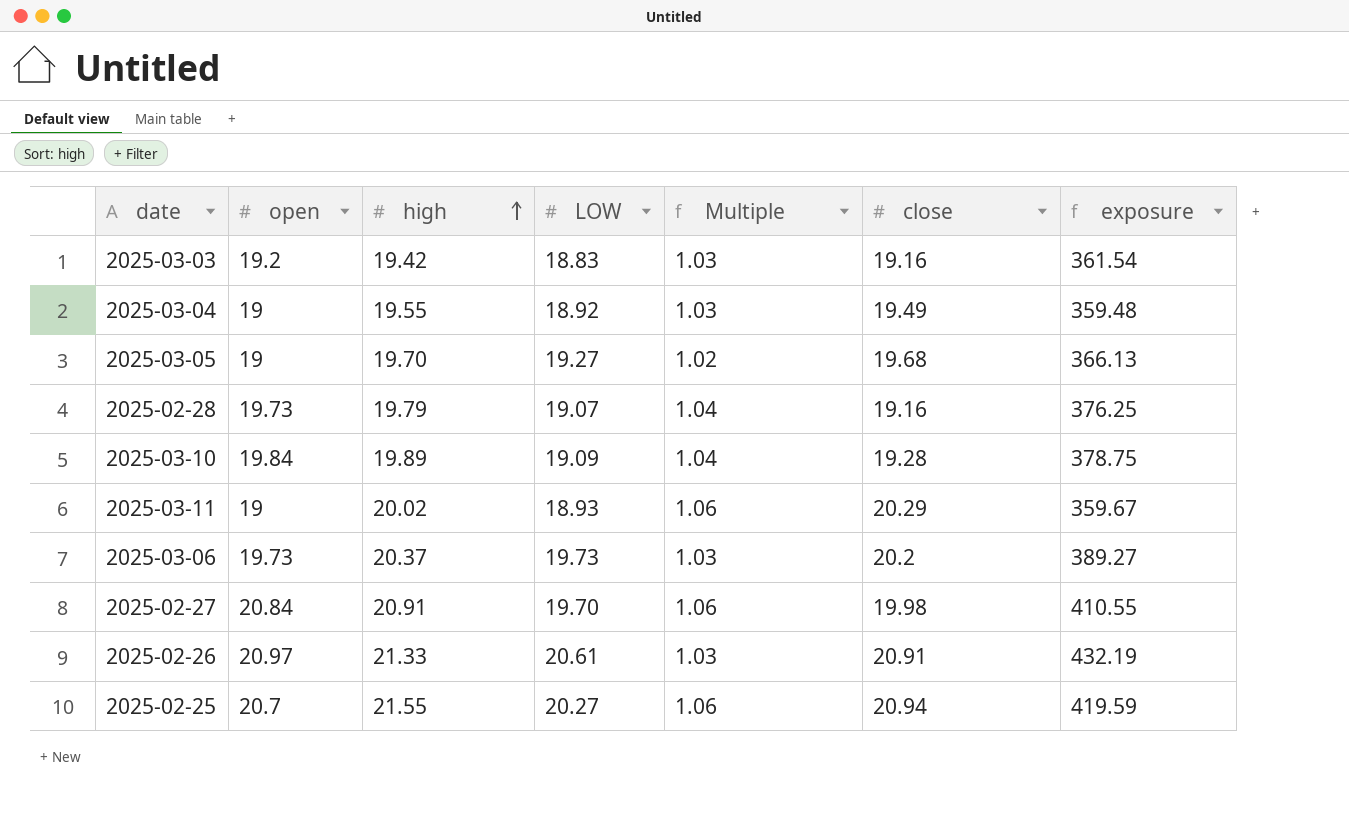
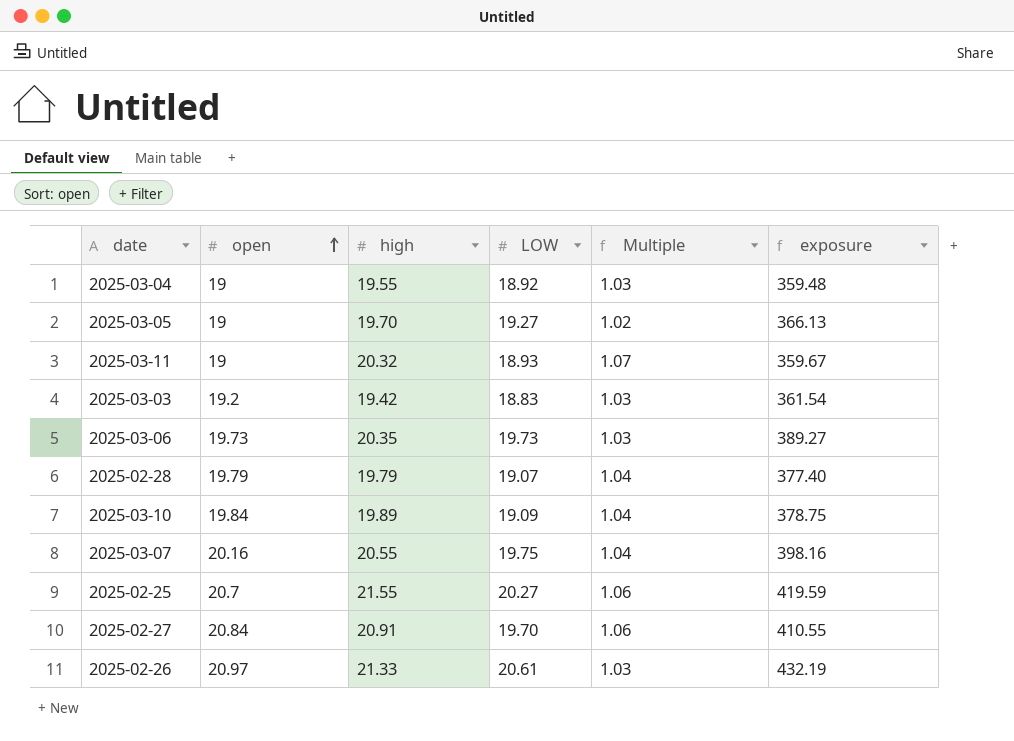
row order: high ascending -> open ascending
column close | position: 6 -> none
2025-03-11 | high: 20.02 -> 20.32
2025-03-11 | Multiple: 1.06 -> 1.07
2025-03-06 | high: 20.37 -> 20.35
2025-02-28 | open: 19.73 -> 19.79
2025-02-28 | exposure: 376.25 -> 377.40
row 2025-03-07: none -> 20.16 | 20.55 | 19.75 | 1.04 | 398.16

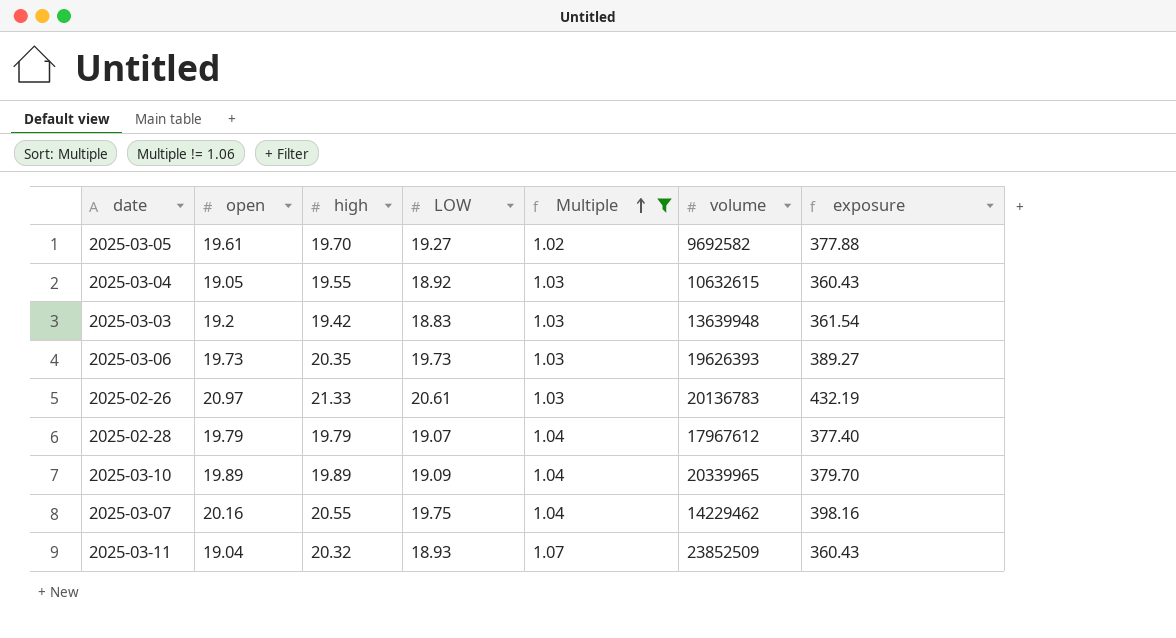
filter: none -> Multiple != 1.06
row order: open ascending -> Multiple ascending
column volume | position: none -> 6
2025-03-05 | open: 19 -> 19.61
2025-03-05 | exposure: 366.13 -> 377.88
2025-03-04 | open: 19 -> 19.05
2025-03-04 | exposure: 359.48 -> 360.43
2025-03-10 | open: 19.84 -> 19.89
2025-03-10 | exposure: 378.75 -> 379.70
2025-03-11 | open: 19 -> 19.04
2025-03-11 | exposure: 359.67 -> 360.43

